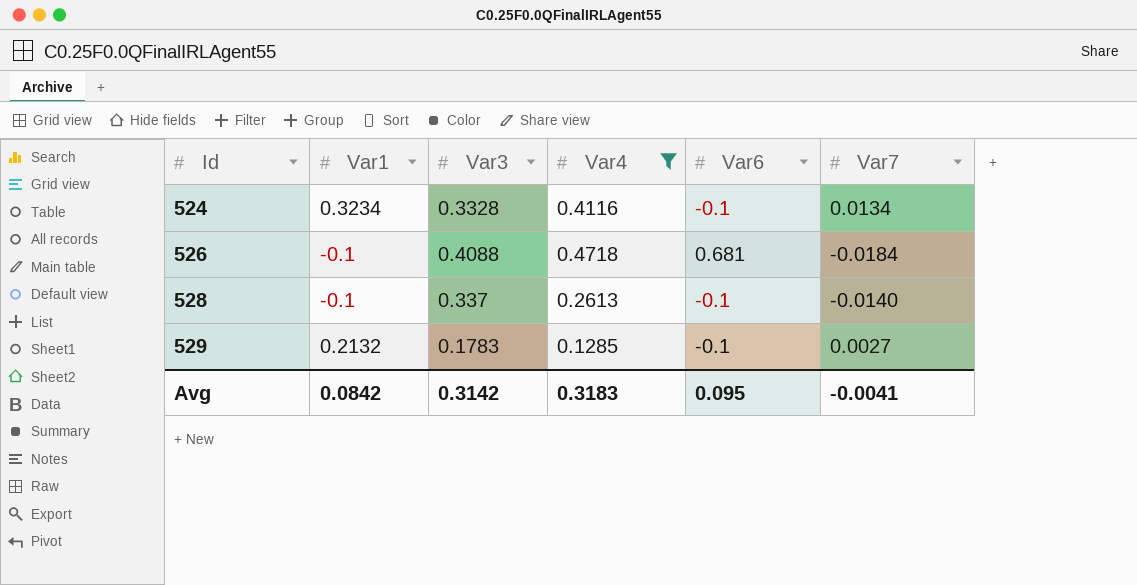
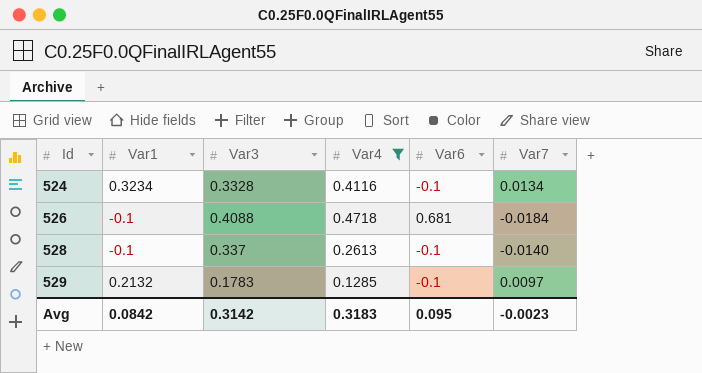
529 | Var7: 0.0027 -> 0.0097
Avg | Var7: -0.0041 -> -0.0023

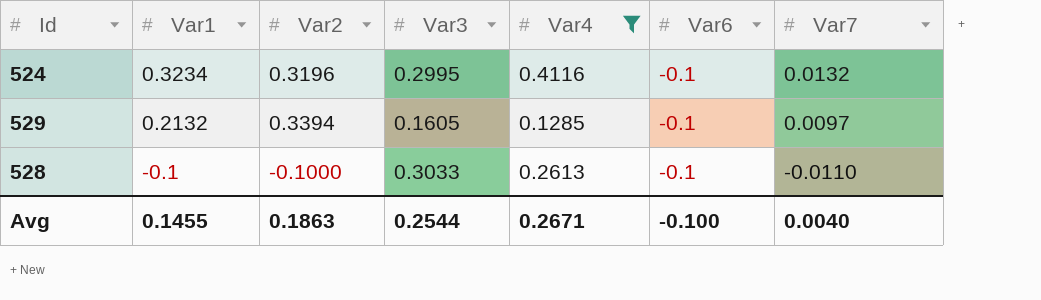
row order: Id ascending -> Var1 descending
column Var2 | position: none -> 3
row 526: -0.1 | 0.4088 | 0.4718 | 0.681 | -0.0184 -> none
524 | Var3: 0.3328 -> 0.2995
524 | Var7: 0.0134 -> 0.0132
529 | Var3: 0.1783 -> 0.1605
528 | Var3: 0.337 -> 0.3033
528 | Var7: -0.0140 -> -0.0110
Avg | Var1: 0.0842 -> 0.1455
Avg | Var3: 0.3142 -> 0.2544
Avg | Var4: 0.3183 -> 0.2671
Avg | Var6: 0.095 -> -0.100
Avg | Var7: -0.0023 -> 0.0040

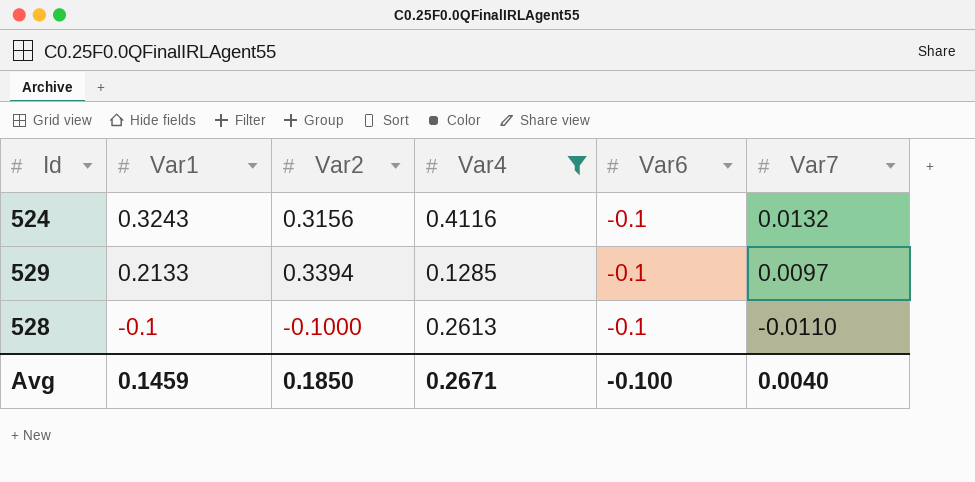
column Var3 | position: 4 -> none
524 | Var1: 0.3234 -> 0.3243
524 | Var2: 0.3196 -> 0.3156
529 | Var1: 0.2132 -> 0.2133
Avg | Var1: 0.1455 -> 0.1459
Avg | Var2: 0.1863 -> 0.1850

